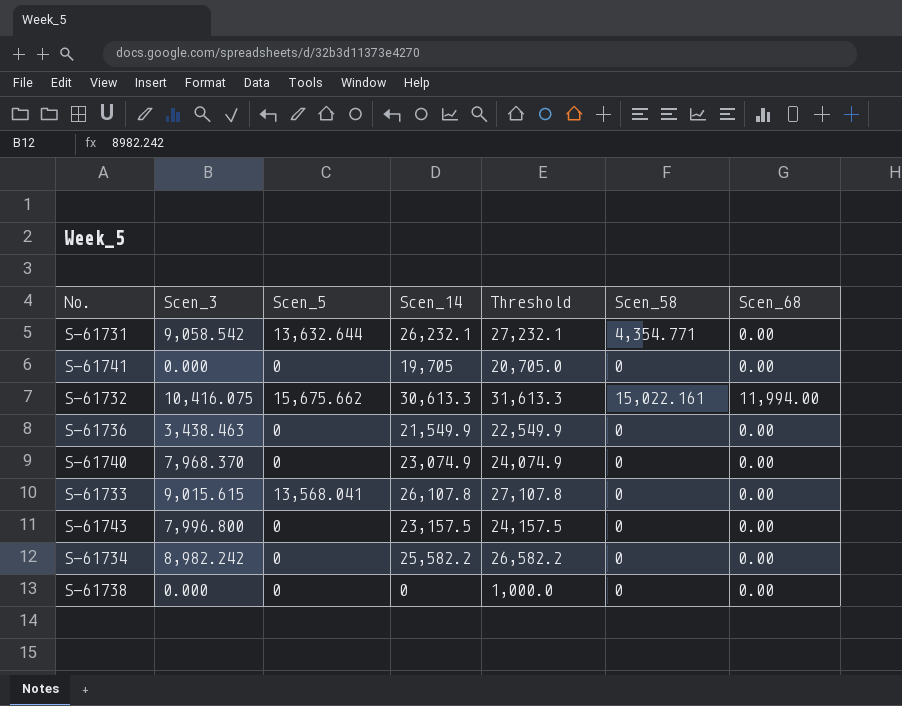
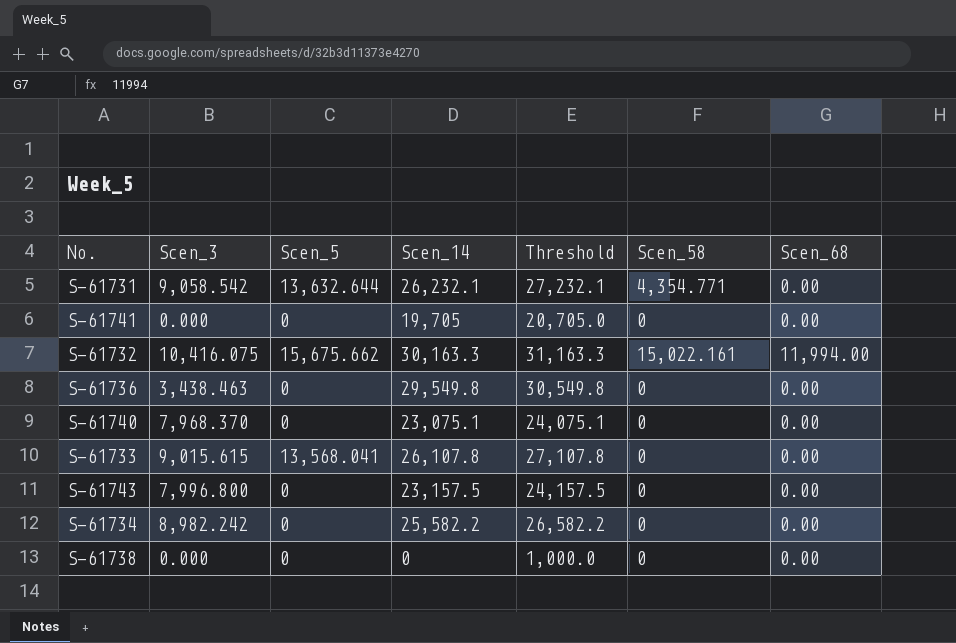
S-61732 | Scen_14: 30,613.3 -> 30,163.3
S-61732 | Threshold: 31,613.3 -> 31,163.3
S-61736 | Scen_14: 21,549.9 -> 29,549.8
S-61736 | Threshold: 22,549.9 -> 30,549.8
S-61740 | Scen_14: 23,074.9 -> 23,075.1
S-61740 | Threshold: 24,074.9 -> 24,075.1

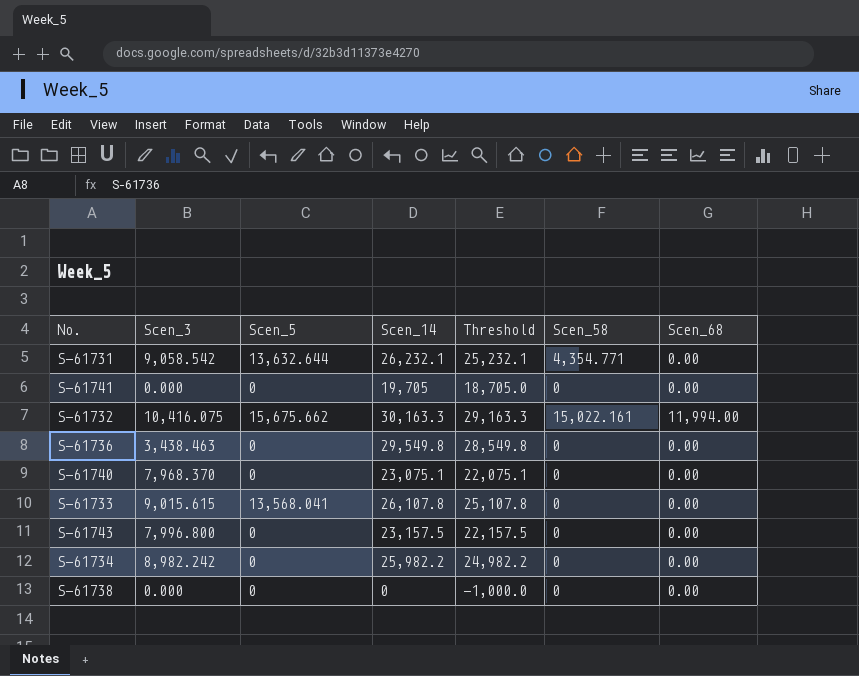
column Threshold | formula: [Scen_14] + 1000 -> [Scen_14] - 1000
S-61734 | Scen_14: 25,582.2 -> 25,982.2

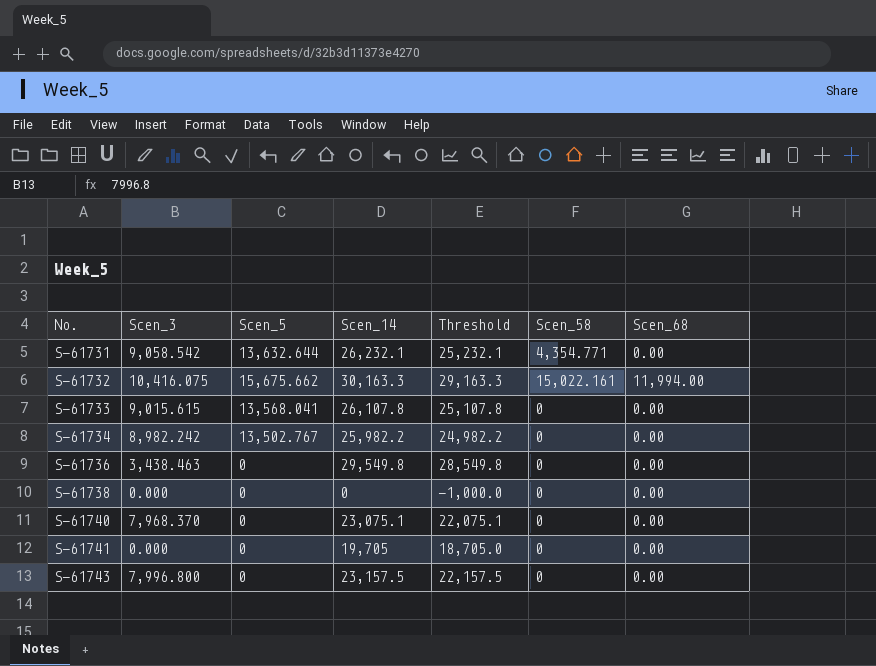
row order: none -> No. ascending
S-61734 | Scen_5: 0 -> 13,502.767

